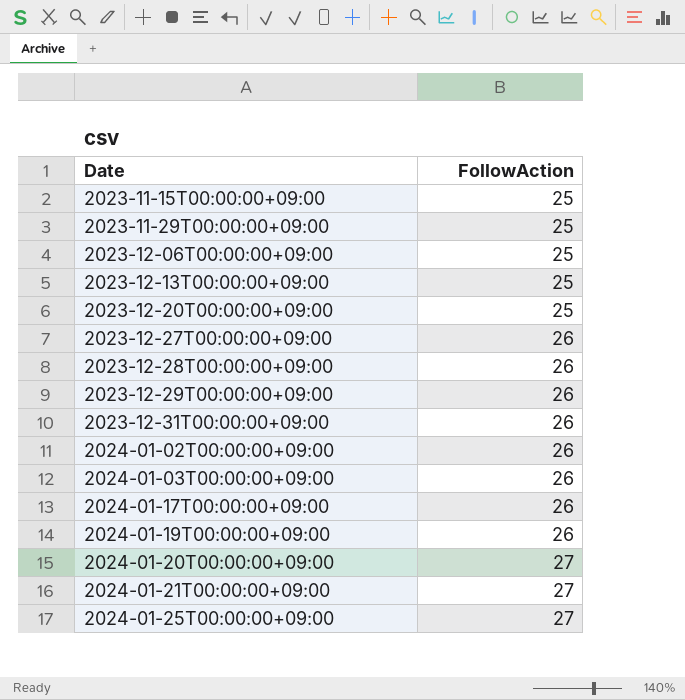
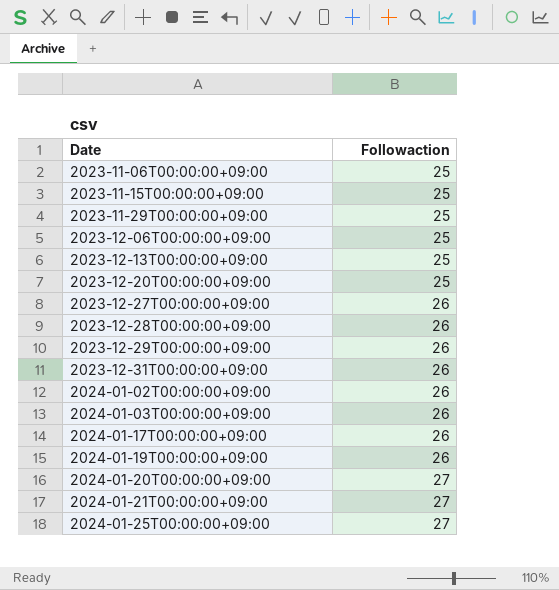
column name: FollowAction -> Followaction
row 2023-11-06T00:00:00+09:00: none -> 25

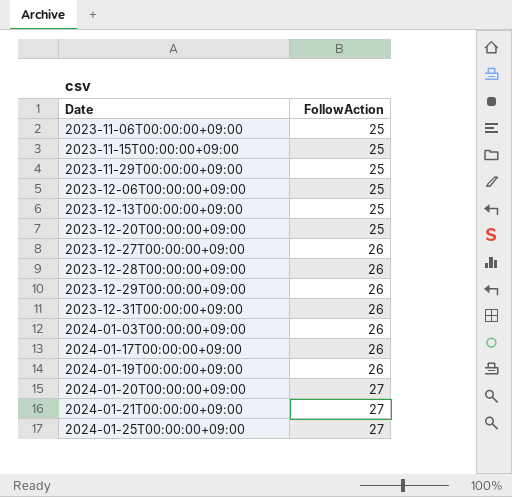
column name: Followaction -> FollowAction
row 2024-01-02T00:00:00+09:00: 26 -> none

